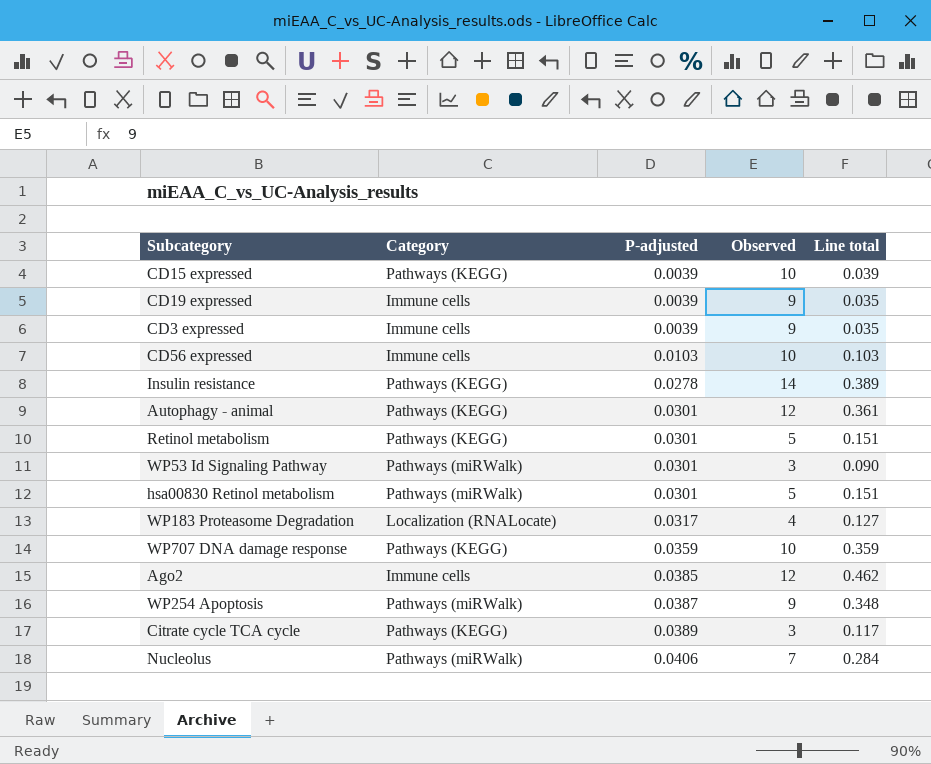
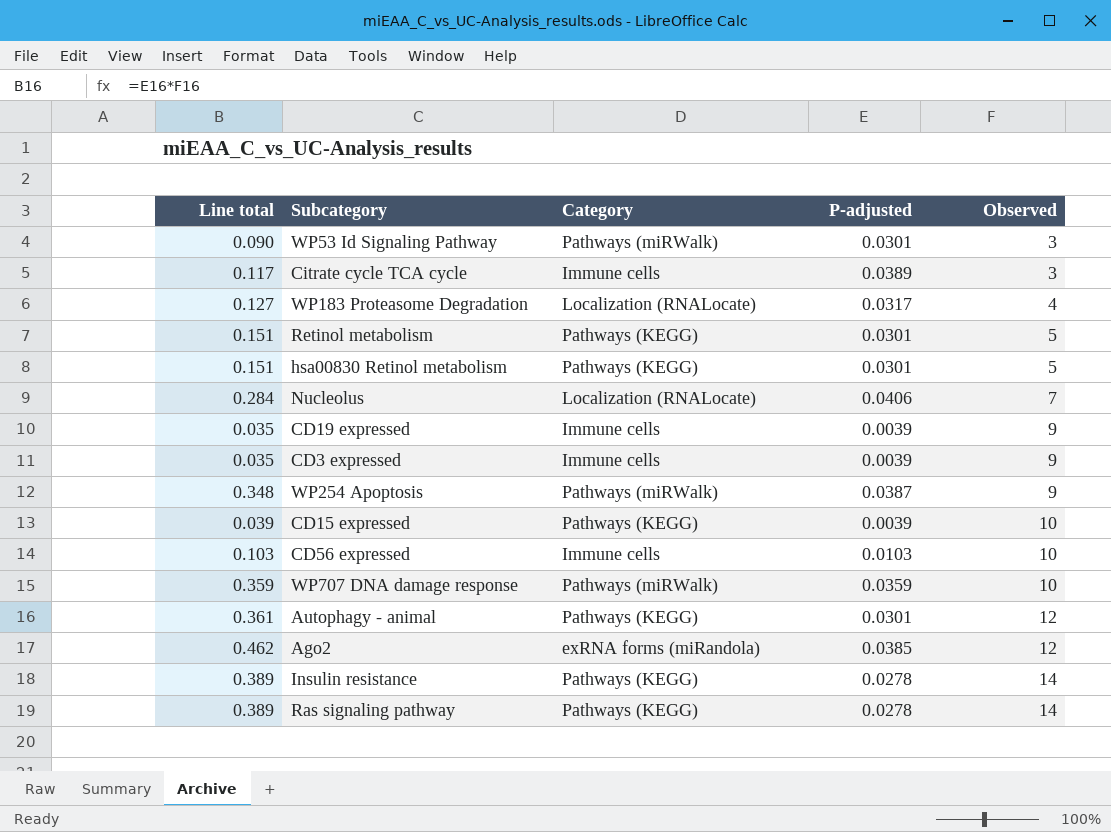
row order: P-adjusted ascending -> Observed ascending
column Line total | position: 5 -> 1
Citrate cycle TCA cycle | Category: Pathways (KEGG) -> Immune cells
hsa00830 Retinol metabolism | Category: Pathways (miRWalk) -> Pathways (KEGG)
Nucleolus | Category: Pathways (miRWalk) -> Localization (RNALocate)
WP707 DNA damage response | Category: Pathways (KEGG) -> Pathways (miRWalk)
Ago2 | Category: Immune cells -> exRNA forms (miRandola)
row Ras signaling pathway: none -> 0.389 | Pathways (KEGG) | 0.0278 | 14

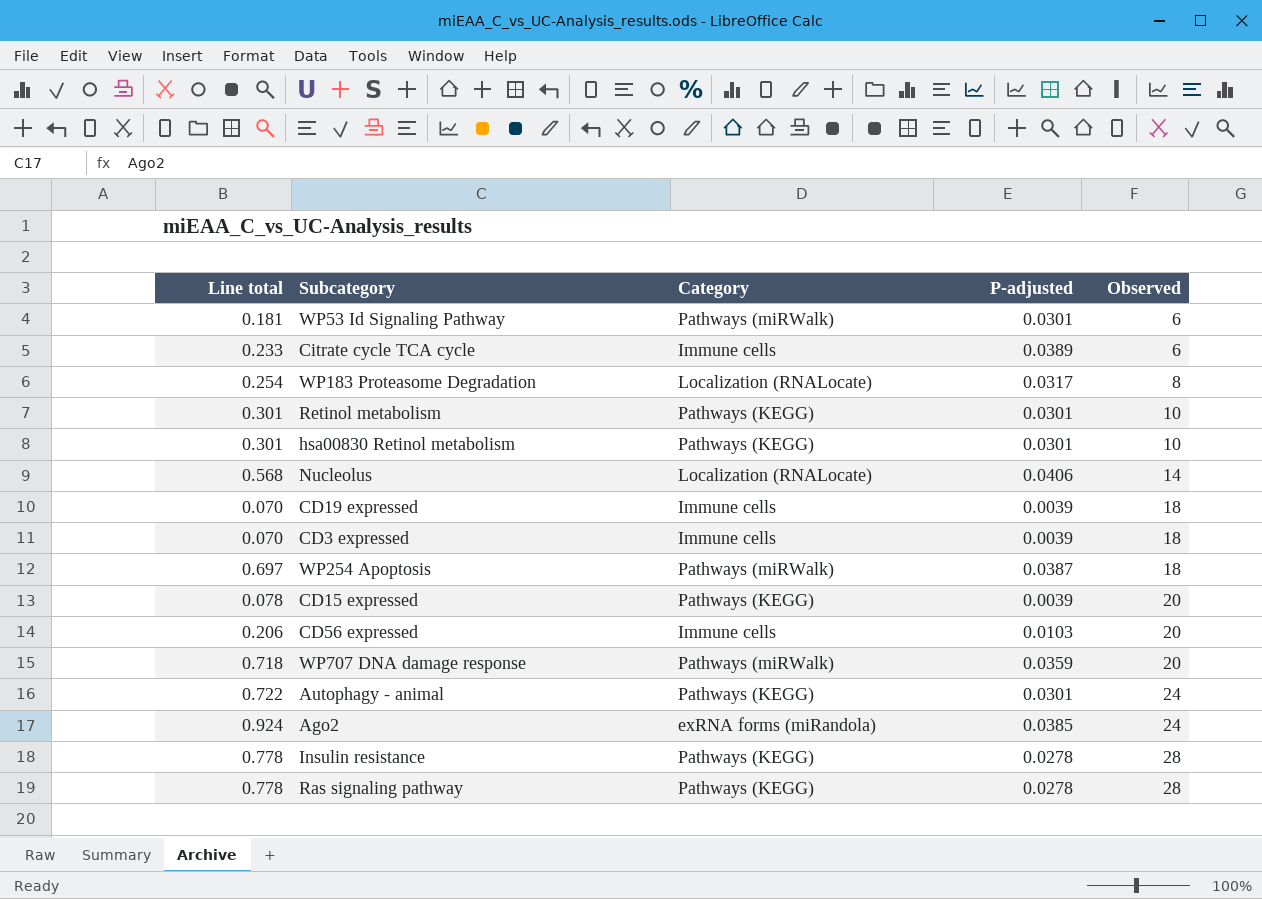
WP53 Id Signaling Pathway | Line total: 0.090 -> 0.181
WP53 Id Signaling Pathway | Observed: 3 -> 6
Citrate cycle TCA cycle | Line total: 0.117 -> 0.233
Citrate cycle TCA cycle | Observed: 3 -> 6
WP183 Proteasome Degradation | Line total: 0.127 -> 0.254
WP183 Proteasome Degradation | Observed: 4 -> 8
Retinol metabolism | Line total: 0.151 -> 0.301
Retinol metabolism | Observed: 5 -> 10
hsa00830 Retinol metabolism | Line total: 0.151 -> 0.301
hsa00830 Retinol metabolism | Observed: 5 -> 10
Nucleolus | Line total: 0.284 -> 0.568
Nucleolus | Observed: 7 -> 14
CD19 expressed | Line total: 0.035 -> 0.070
CD19 expressed | Observed: 9 -> 18
CD3 expressed | Line total: 0.035 -> 0.070
CD3 expressed | Observed: 9 -> 18
WP254 Apoptosis | Line total: 0.348 -> 0.697
WP254 Apoptosis | Observed: 9 -> 18
CD15 expressed | Line total: 0.039 -> 0.078
CD15 expressed | Observed: 10 -> 20
CD56 expressed | Line total: 0.103 -> 0.206
CD56 expressed | Observed: 10 -> 20
WP707 DNA damage response | Line total: 0.359 -> 0.718
WP707 DNA damage response | Observed: 10 -> 20
Autophagy - animal | Line total: 0.361 -> 0.722
Autophagy - animal | Observed: 12 -> 24
Ago2 | Line total: 0.462 -> 0.924
Ago2 | Observed: 12 -> 24
Insulin resistance | Line total: 0.389 -> 0.778
Insulin resistance | Observed: 14 -> 28
Ras signaling pathway | Line total: 0.389 -> 0.778
Ras signaling pathway | Observed: 14 -> 28

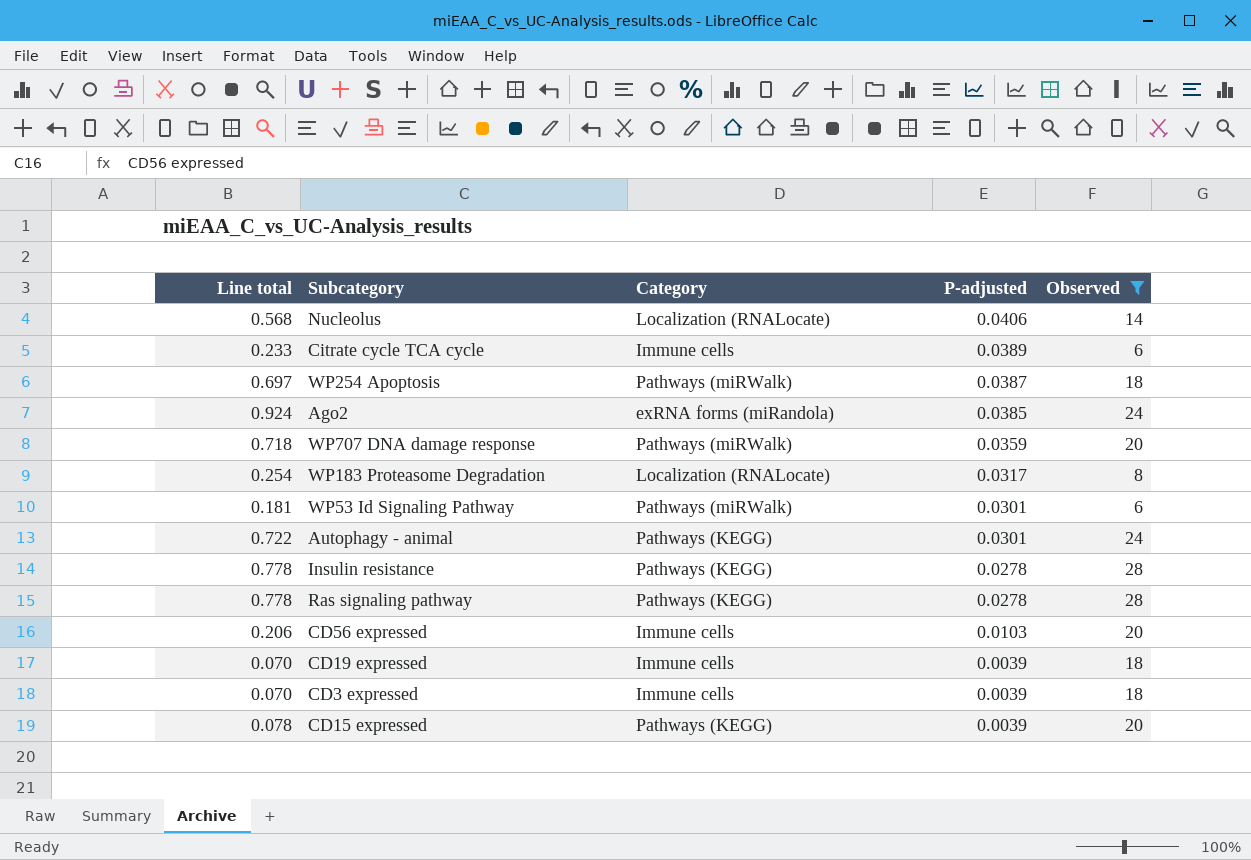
filter: none -> Observed != 10
row order: Observed ascending -> P-adjusted descending

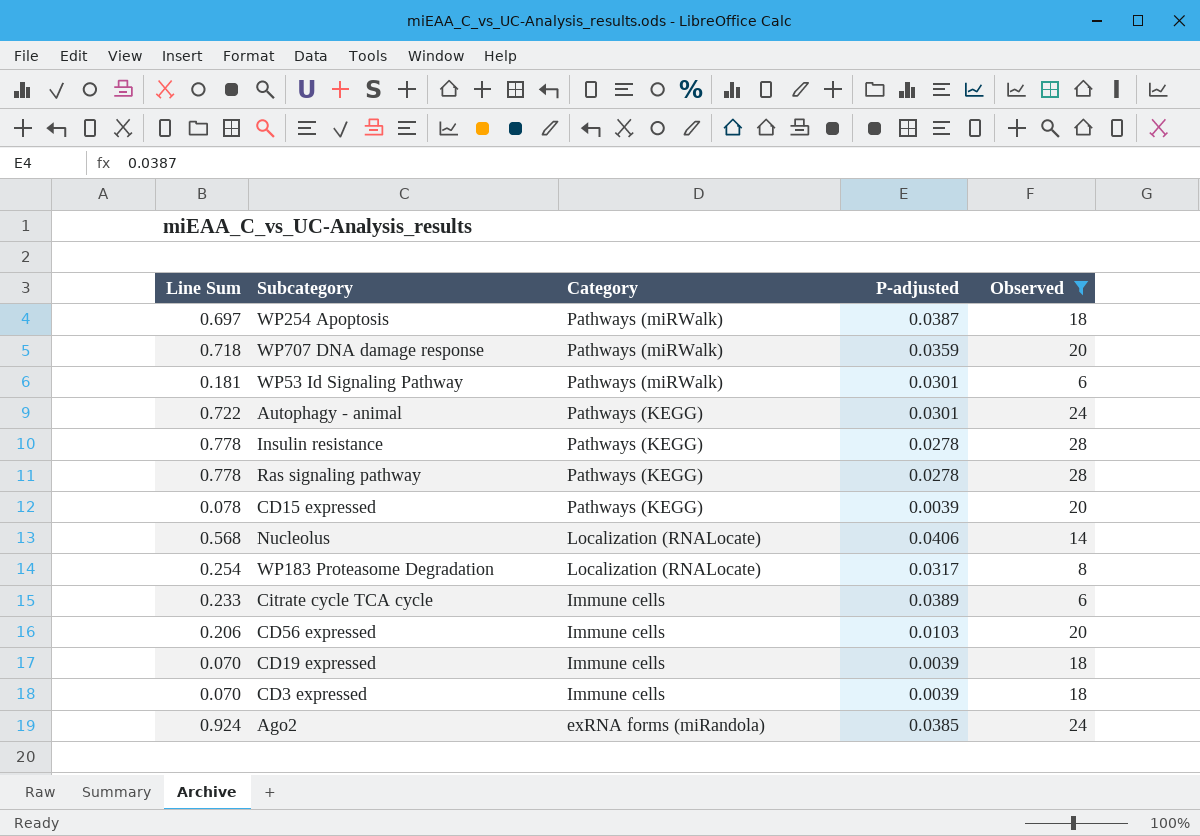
row order: P-adjusted descending -> Category descending
column name: Line total -> Line Sum

